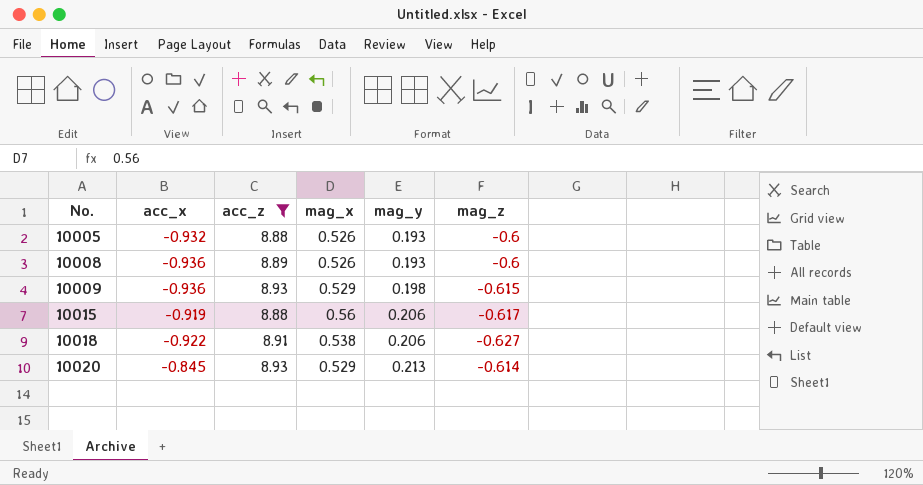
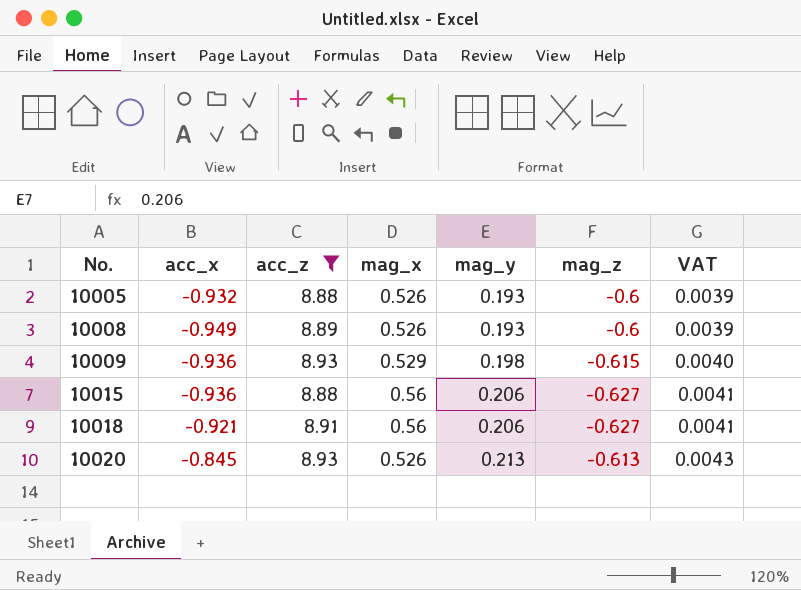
column VAT | formula: none -> [mag_y] * 0.02
10008 | acc_x: -0.936 -> -0.949
10015 | acc_x: -0.919 -> -0.936
10015 | mag_z: -0.617 -> -0.627
10018 | acc_x: -0.922 -> -0.921
10018 | mag_x: 0.538 -> 0.56
10020 | mag_x: 0.529 -> 0.526
10020 | mag_z: -0.614 -> -0.613

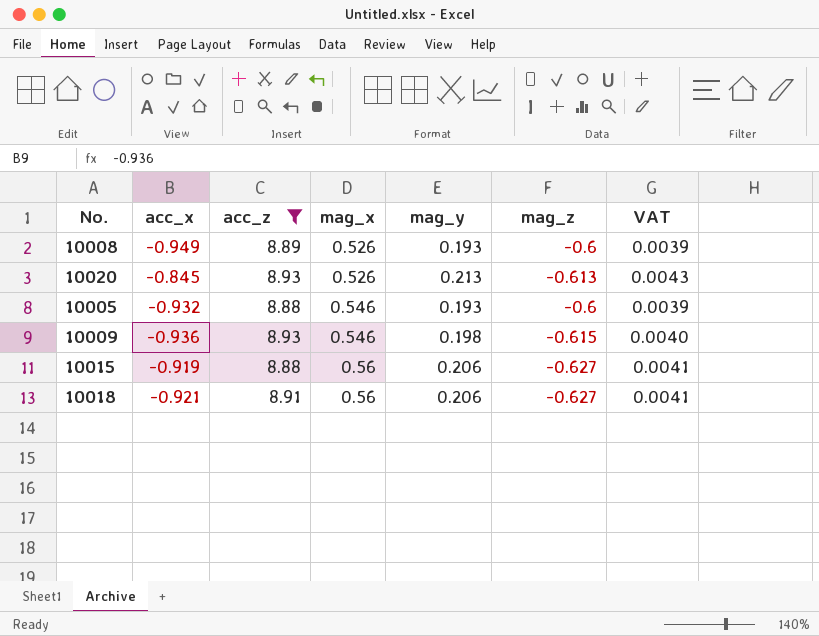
row order: No. ascending -> mag_x ascending
10005 | mag_x: 0.526 -> 0.546
10009 | mag_x: 0.529 -> 0.546
10015 | acc_x: -0.936 -> -0.919

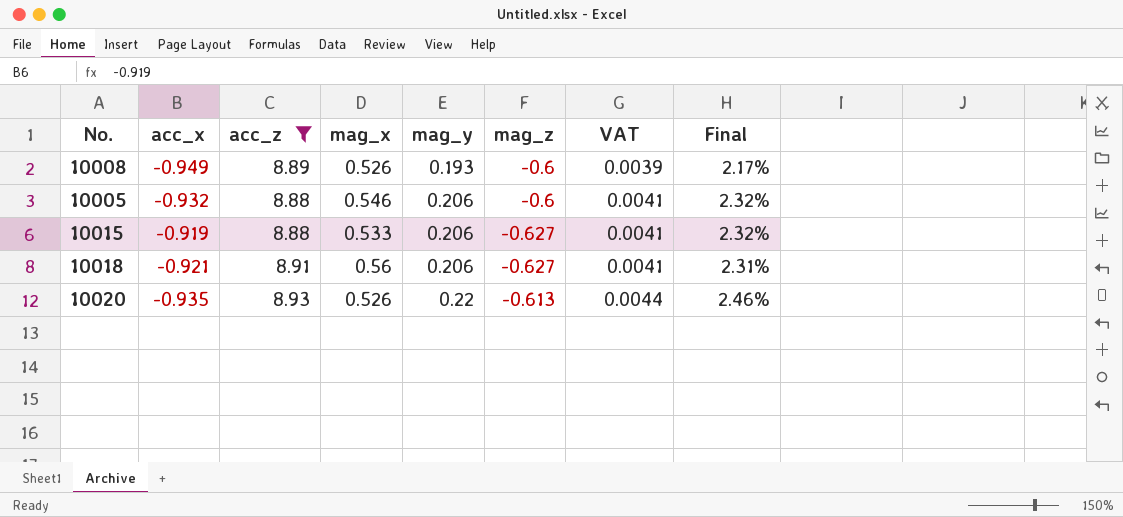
row order: mag_x ascending -> mag_y ascending
column Final | formula: none -> [mag_y] / [acc_z]
row 10009: -0.936 | 8.93 | 0.546 | 0.198 | -0.615 | 0.0040 -> none
10005 | mag_y: 0.193 -> 0.206
10005 | VAT: 0.0039 -> 0.0041
10015 | mag_x: 0.56 -> 0.533
10020 | acc_x: -0.845 -> -0.935
10020 | mag_y: 0.213 -> 0.22
10020 | VAT: 0.0043 -> 0.0044

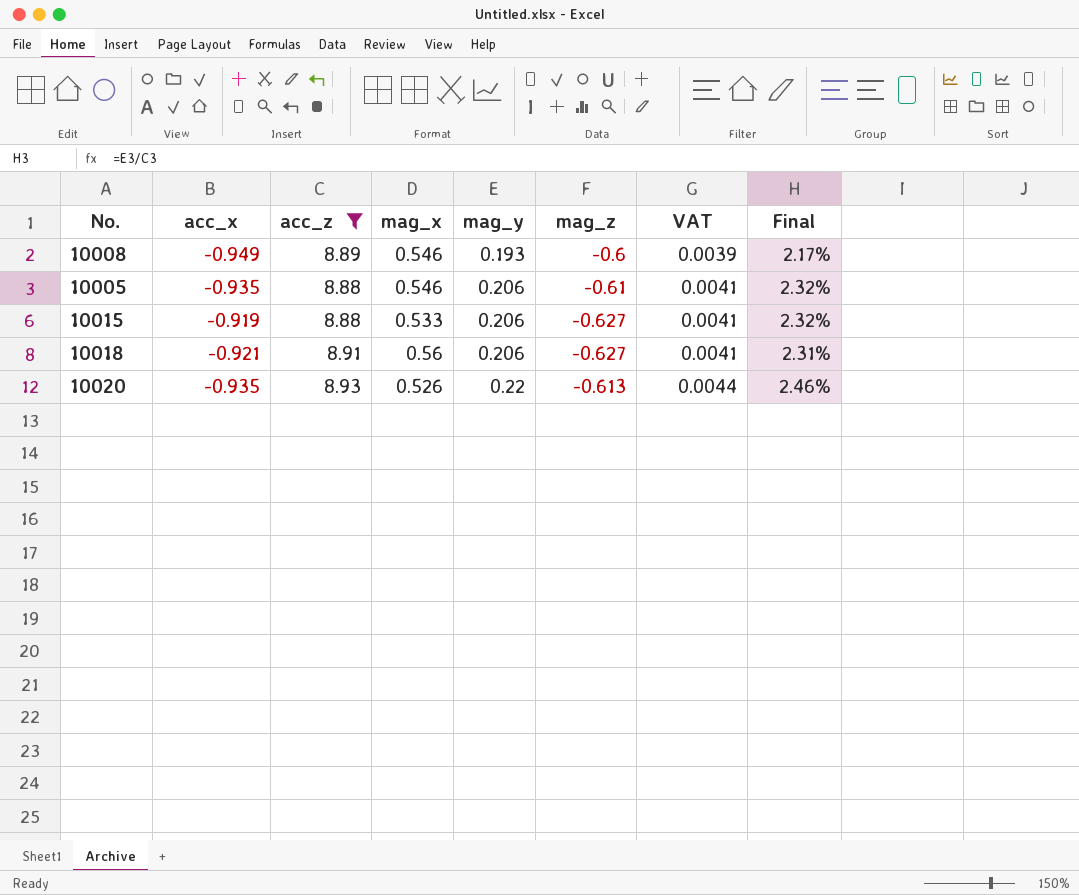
10008 | mag_x: 0.526 -> 0.546
10005 | acc_x: -0.932 -> -0.935
10005 | mag_z: -0.6 -> -0.61

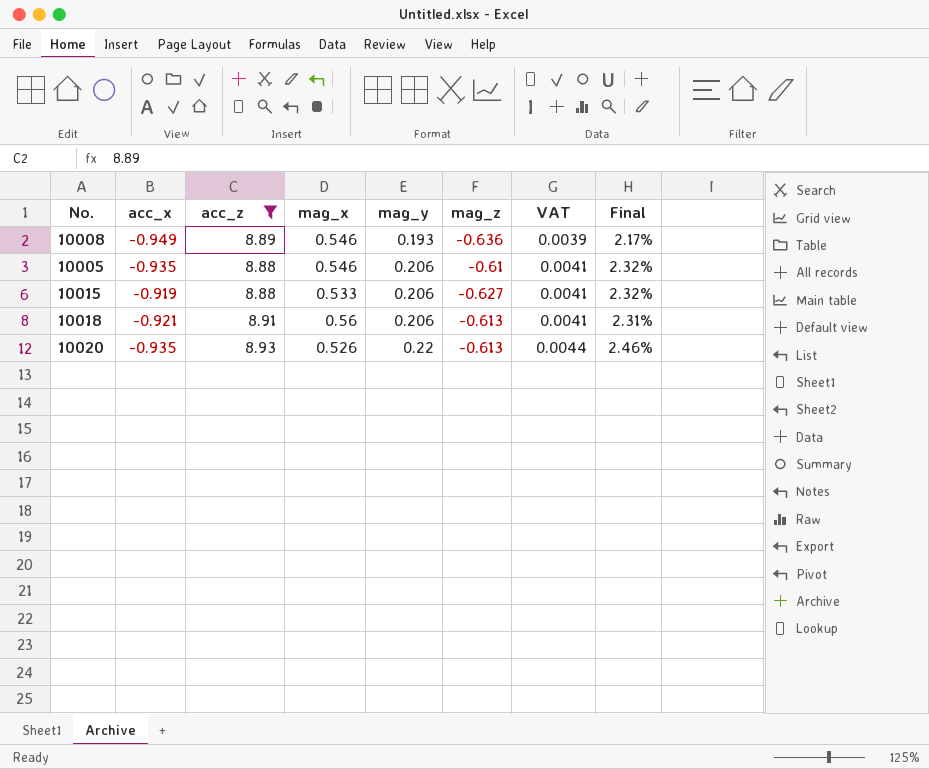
10008 | mag_z: -0.6 -> -0.636
10018 | mag_z: -0.627 -> -0.613

